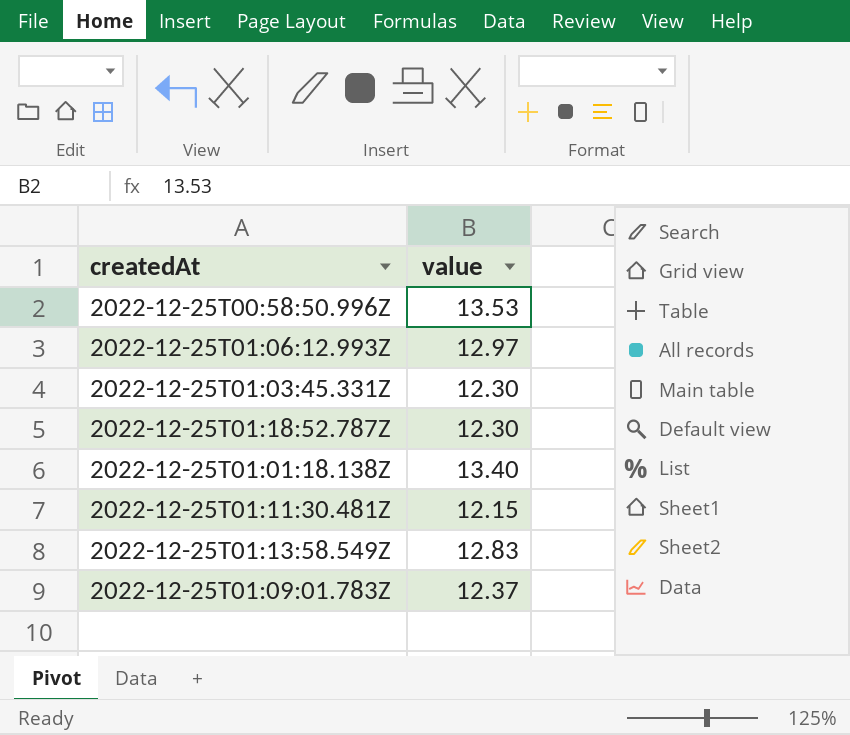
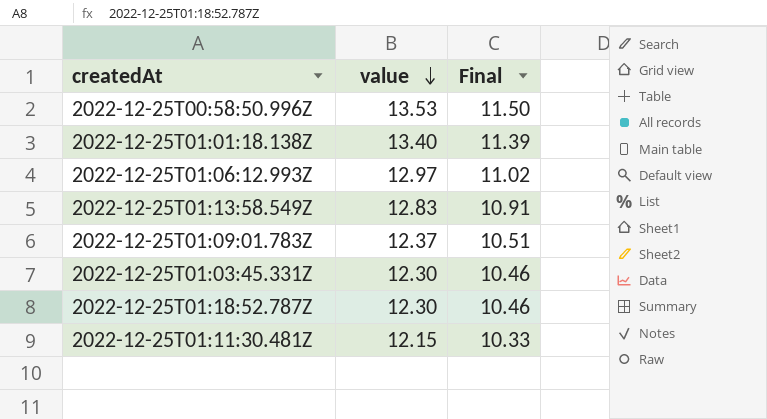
row order: none -> value descending
column Final | formula: none -> [value] * 0.85

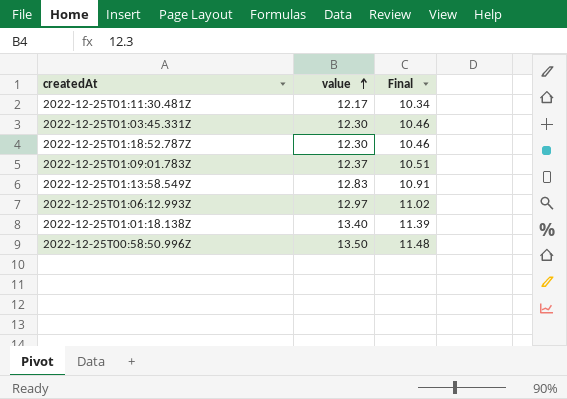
row order: value descending -> value ascending
2022-12-25T01:11:30.481Z | value: 12.15 -> 12.17
2022-12-25T01:11:30.481Z | Final: 10.33 -> 10.34
2022-12-25T00:58:50.996Z | value: 13.53 -> 13.50
2022-12-25T00:58:50.996Z | Final: 11.50 -> 11.48

